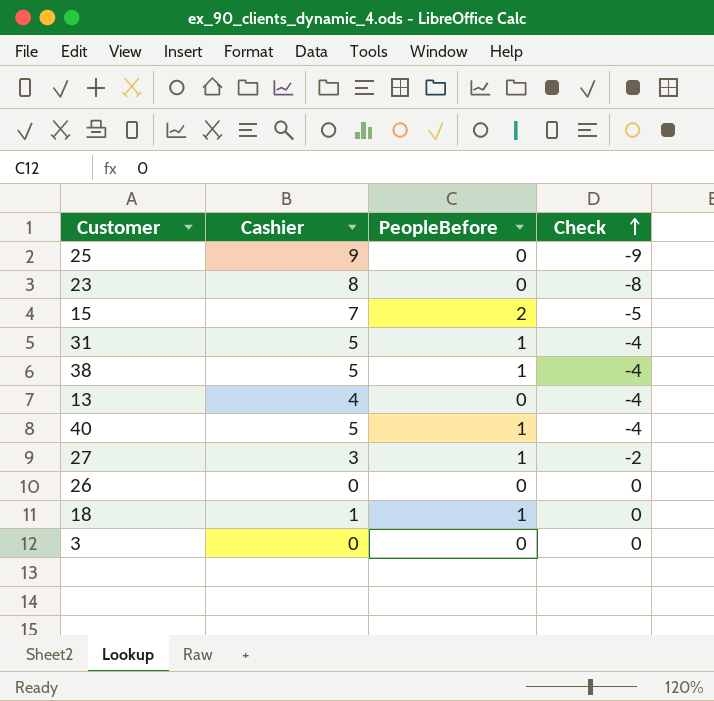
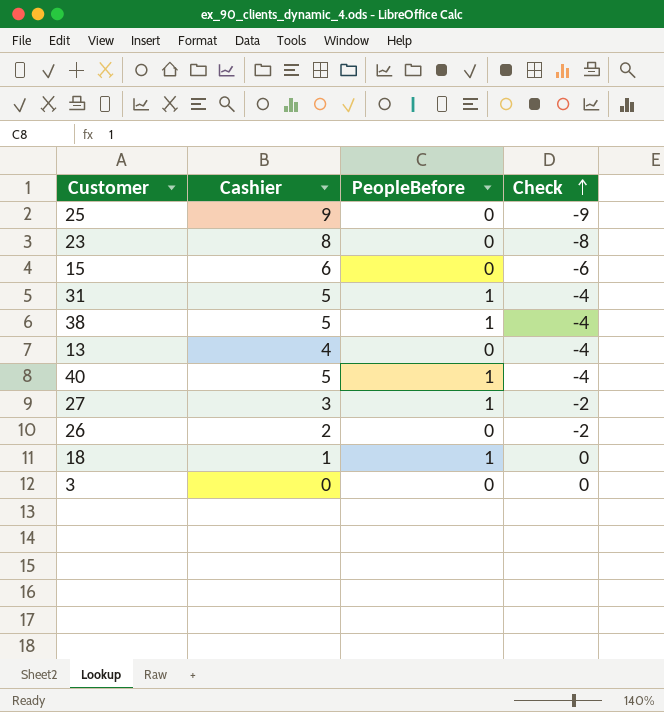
15 | Cashier: 7 -> 6
15 | PeopleBefore: 2 -> 0
15 | Check: -5 -> -6
26 | Cashier: 0 -> 2
26 | Check: 0 -> -2

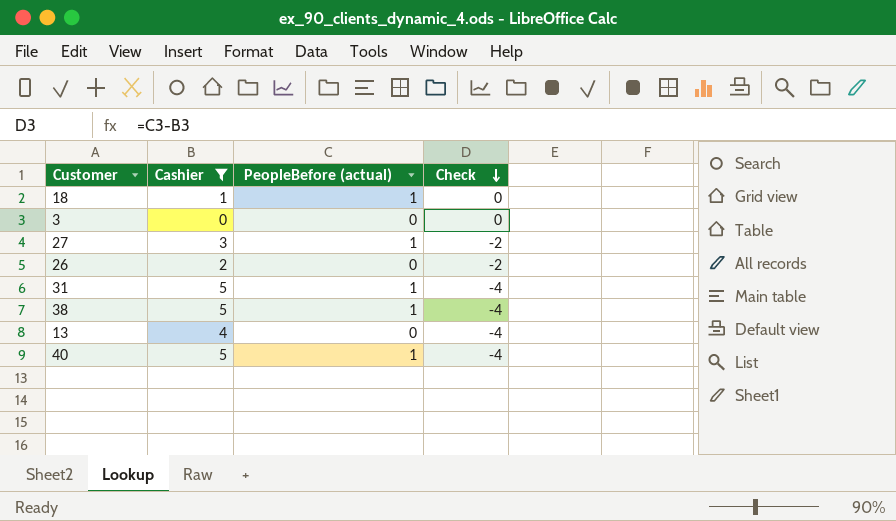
filter: none -> Cashier <= 5
row order: Check ascending -> Check descending
column name: PeopleBefore -> PeopleBefore (actual)

